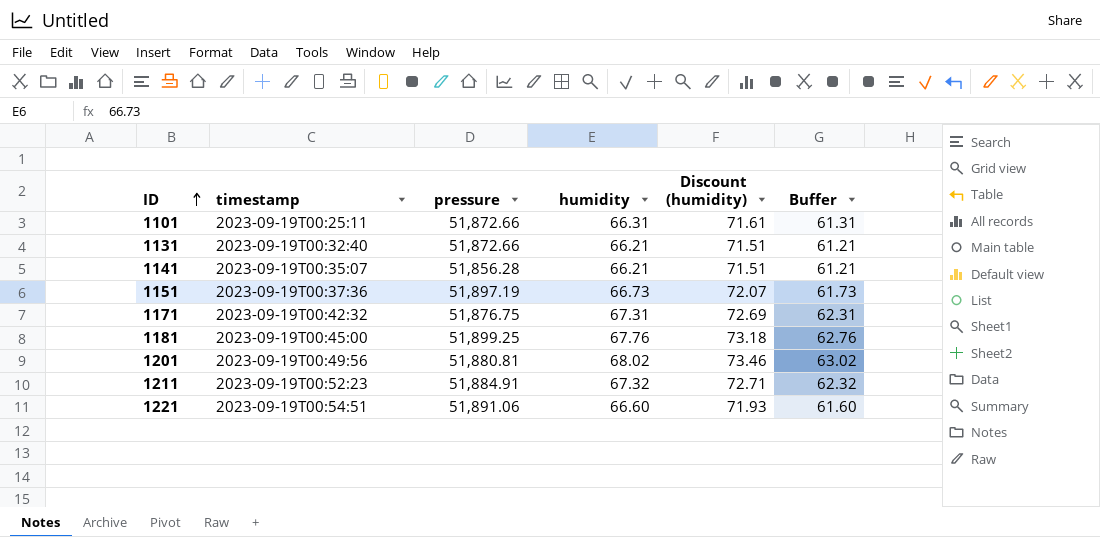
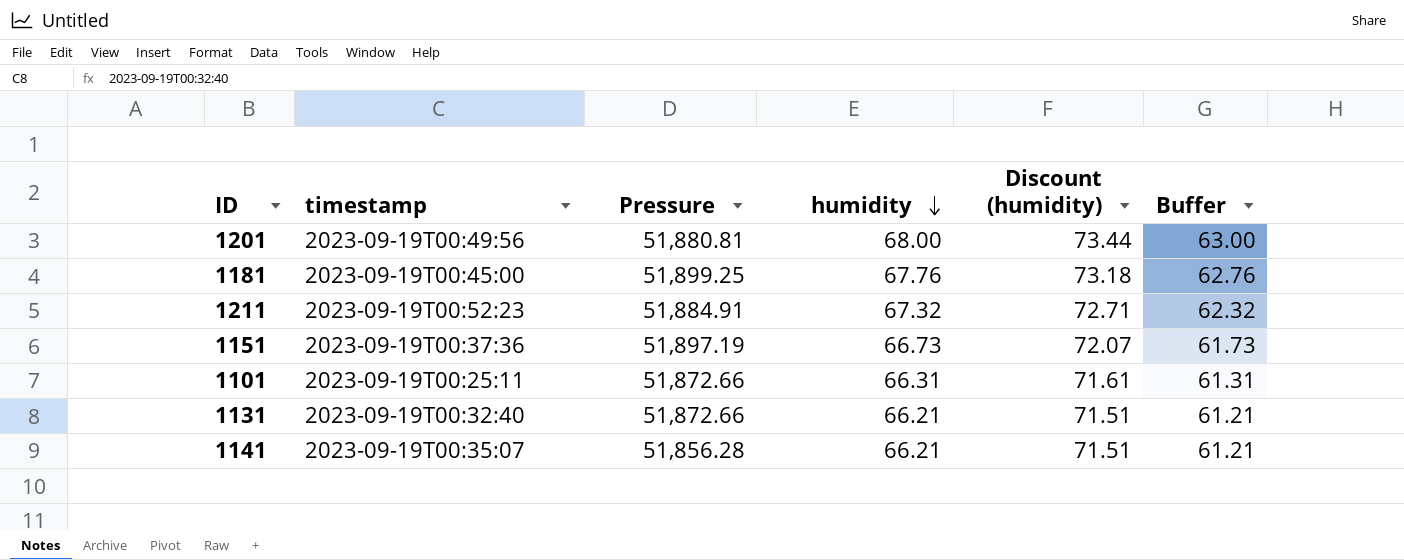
row order: ID ascending -> humidity descending
column name: pressure -> Pressure
row 1171: 2023-09-19T00:42:32 | 51,876.75 | 67.31 | 72.69 | 62.31 -> none
row 1221: 2023-09-19T00:54:51 | 51,891.06 | 66.60 | 71.93 | 61.60 -> none
1201 | humidity: 68.02 -> 68.00
1201 | Discount (humidity): 73.46 -> 73.44
1201 | Buffer: 63.02 -> 63.00

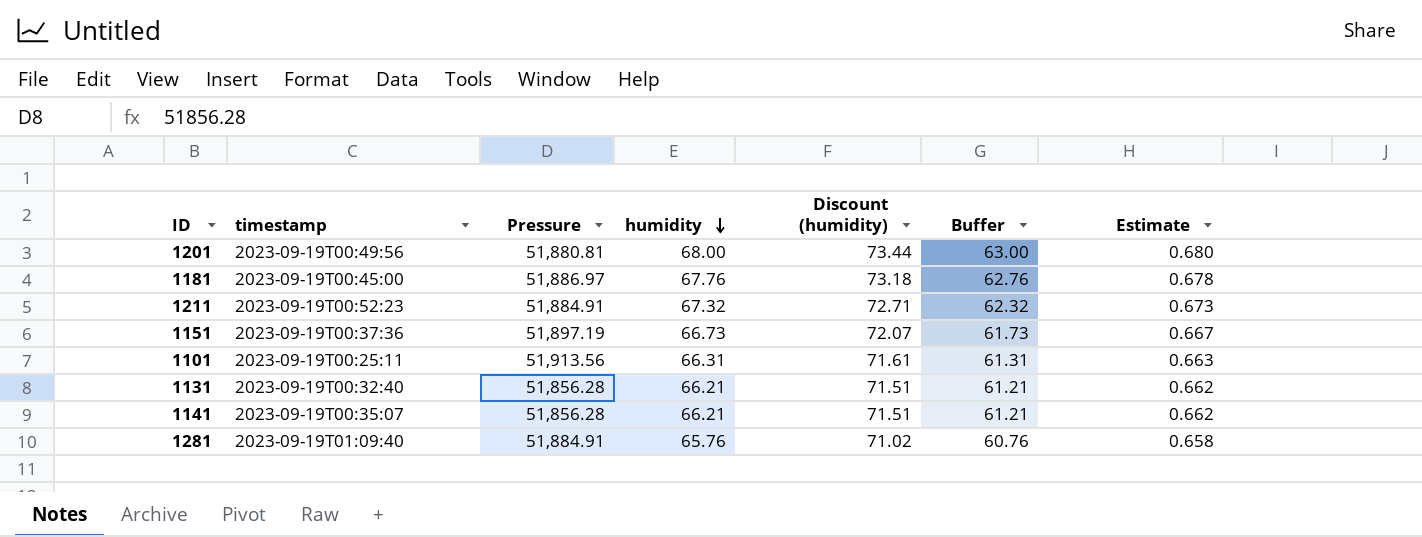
column Estimate | formula: none -> [humidity] * 0.01
1181 | Pressure: 51,899.25 -> 51,886.97
1101 | Pressure: 51,872.66 -> 51,913.56
1131 | Pressure: 51,872.66 -> 51,856.28
row 1281: none -> 2023-09-19T01:09:40 | 51,884.91 | 65.76 | 71.02 | 60.76 | 0.658

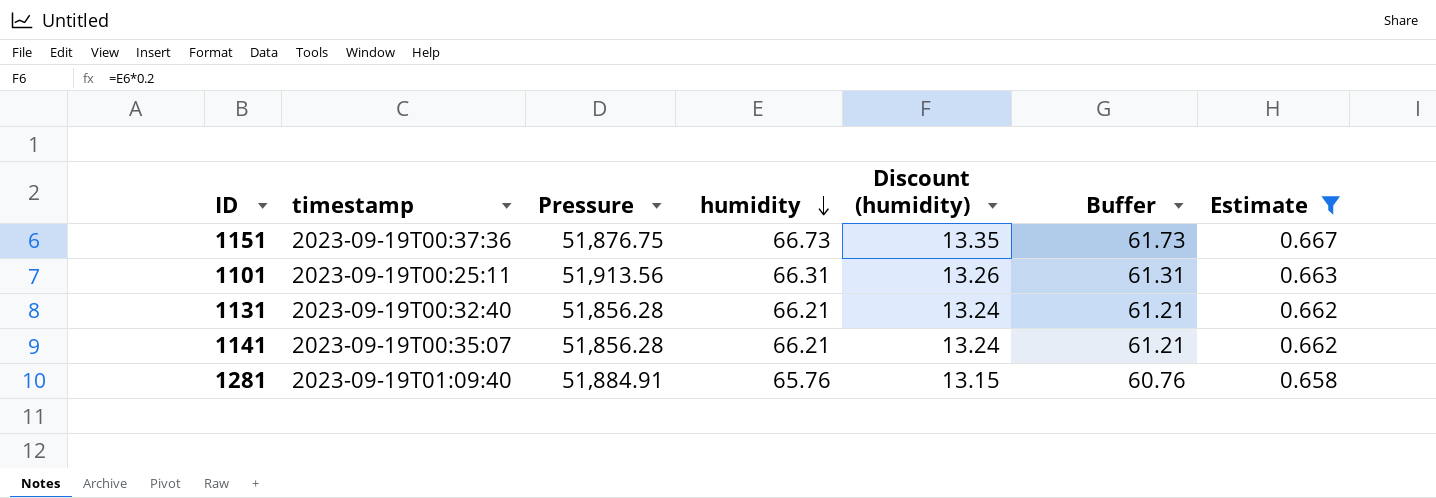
filter: none -> Estimate <= 0.667
column Discount (humidity) | formula: [humidity] * 1.08 -> [humidity] * 0.2
1151 | Pressure: 51,897.19 -> 51,876.75

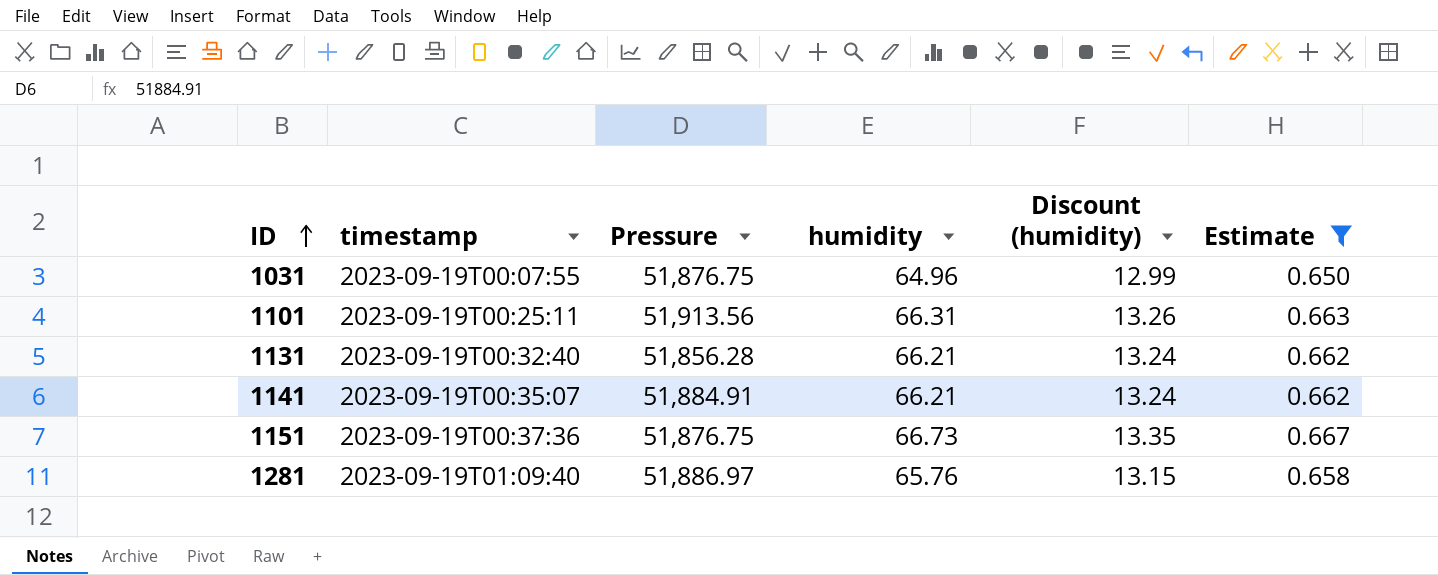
row order: humidity descending -> ID ascending
column Buffer | formula: [humidity] - 5 -> none
row 1031: none -> 2023-09-19T00:07:55 | 51,876.75 | 64.96 | 12.99 | 0.650
1141 | Pressure: 51,856.28 -> 51,884.91
1281 | Pressure: 51,884.91 -> 51,886.97

